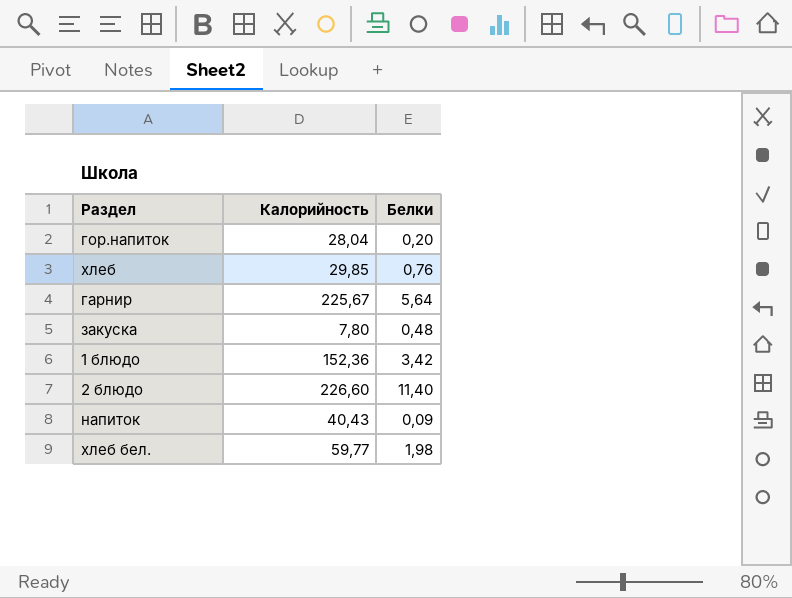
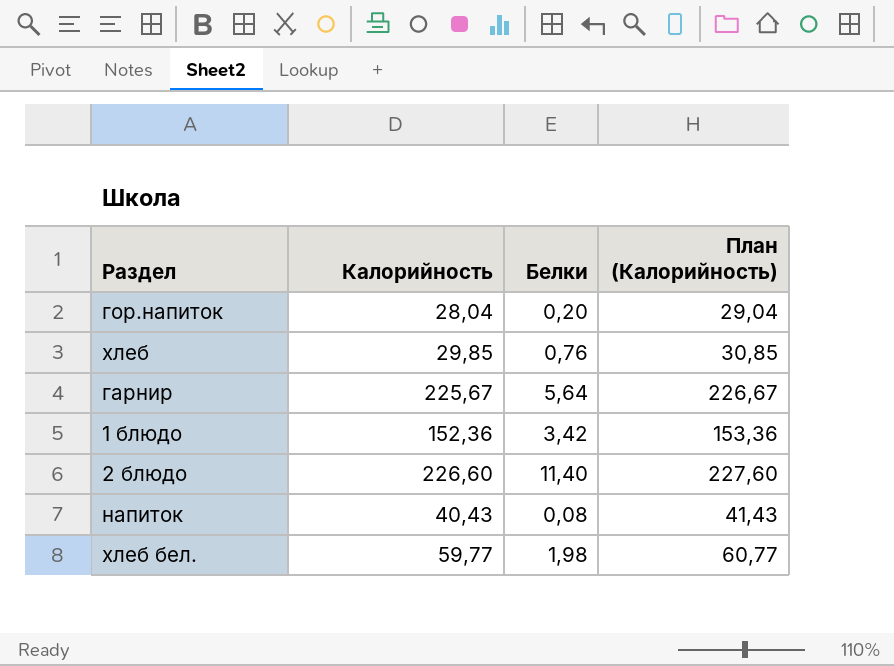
column План (Калорийность) | formula: none -> [Калорийность] + 1
row закуска: 7,80 | 0,48 -> none
напиток | Белки: 0,09 -> 0,08

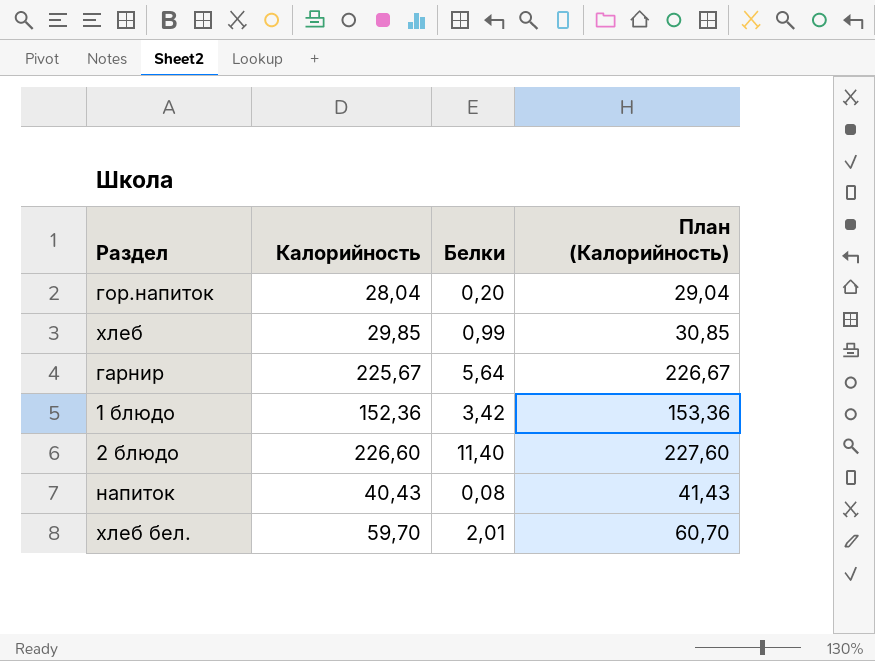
хлеб | Белки: 0,76 -> 0,99
хлеб бел. | Калорийность: 59,77 -> 59,70
хлеб бел. | Белки: 1,98 -> 2,01
хлеб бел. | План (Калорийность): 60,77 -> 60,70

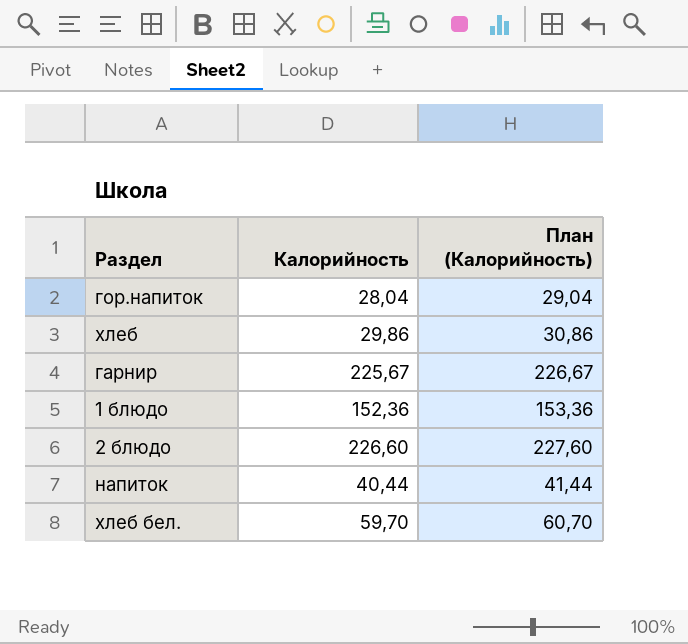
column Белки | position: 3 -> none
хлеб | Калорийность: 29,85 -> 29,86
хлеб | План (Калорийность): 30,85 -> 30,86
напиток | Калорийность: 40,43 -> 40,44
напиток | План (Калорийность): 41,43 -> 41,44

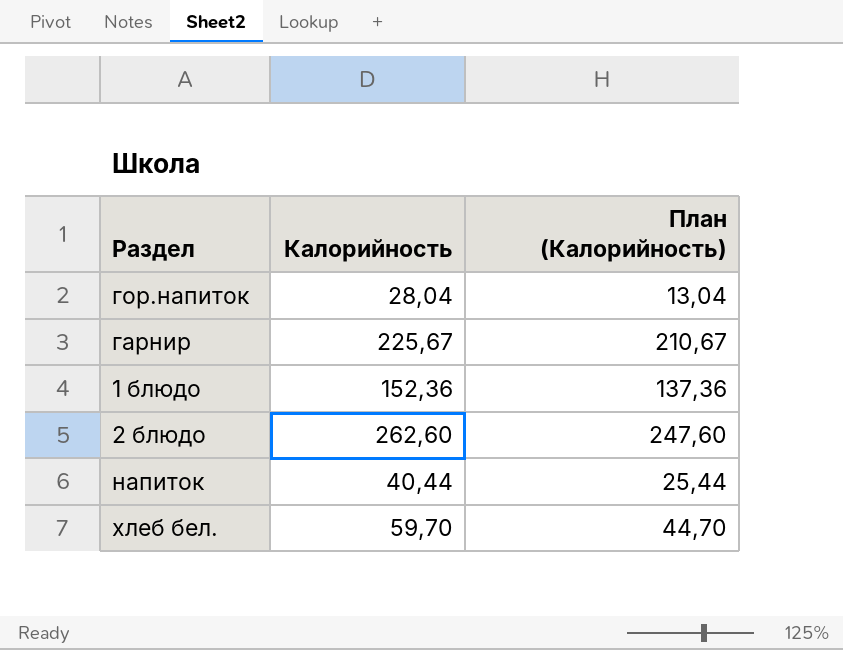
column План (Калорийность) | formula: [Калорийность] + 1 -> [Калорийность] - 15
row хлеб: 29,86 | 30,86 -> none
2 блюдо | Калорийность: 226,60 -> 262,60

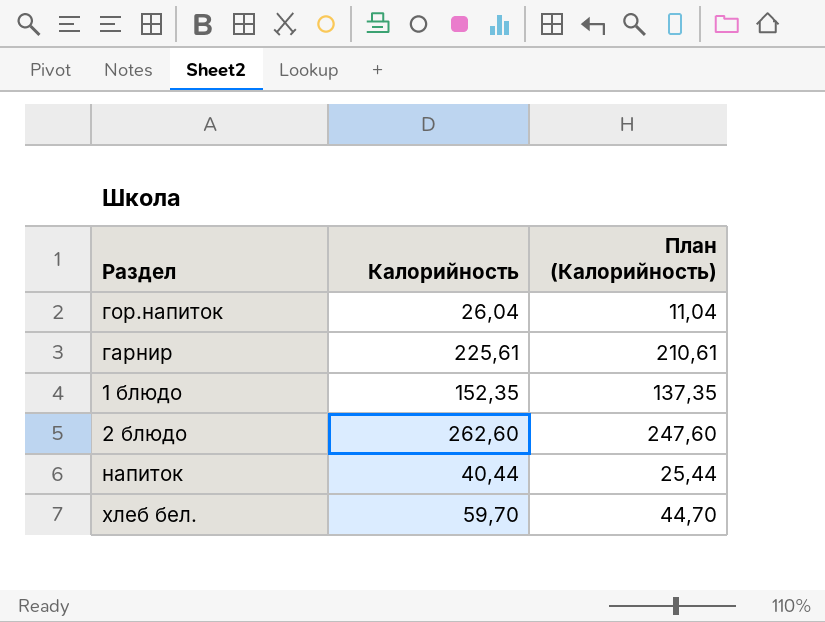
гор.напиток | Калорийность: 28,04 -> 26,04
гор.напиток | План (Калорийность): 13,04 -> 11,04
гарнир | Калорийность: 225,67 -> 225,61
гарнир | План (Калорийность): 210,67 -> 210,61
1 блюдо | Калорийность: 152,36 -> 152,35
1 блюдо | План (Калорийность): 137,36 -> 137,35

